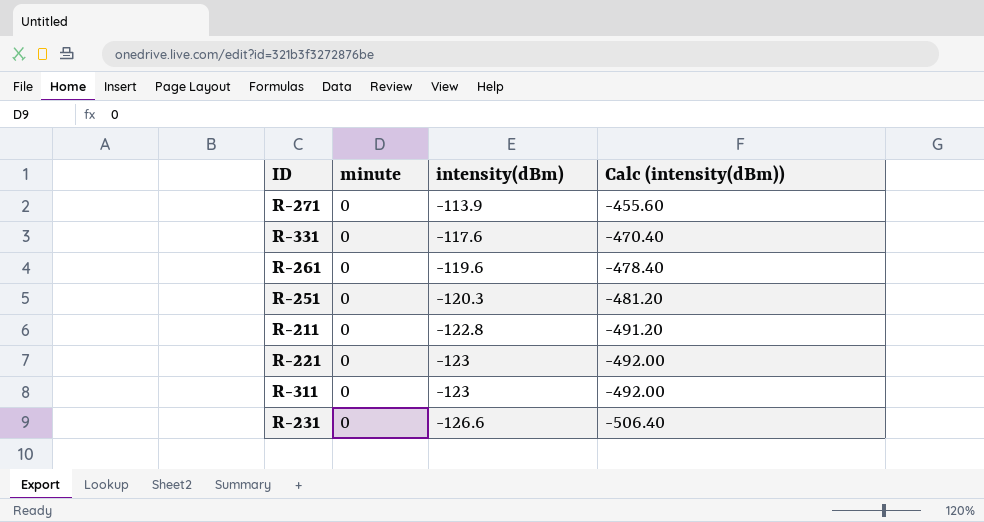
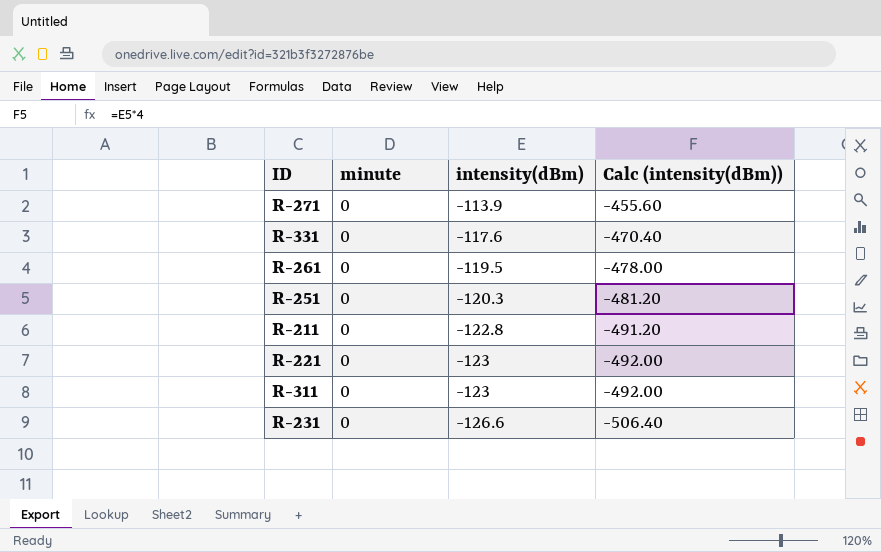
R-261 | intensity(dBm): -119.6 -> -119.5
R-261 | Calc (intensity(dBm)): -478.40 -> -478.00

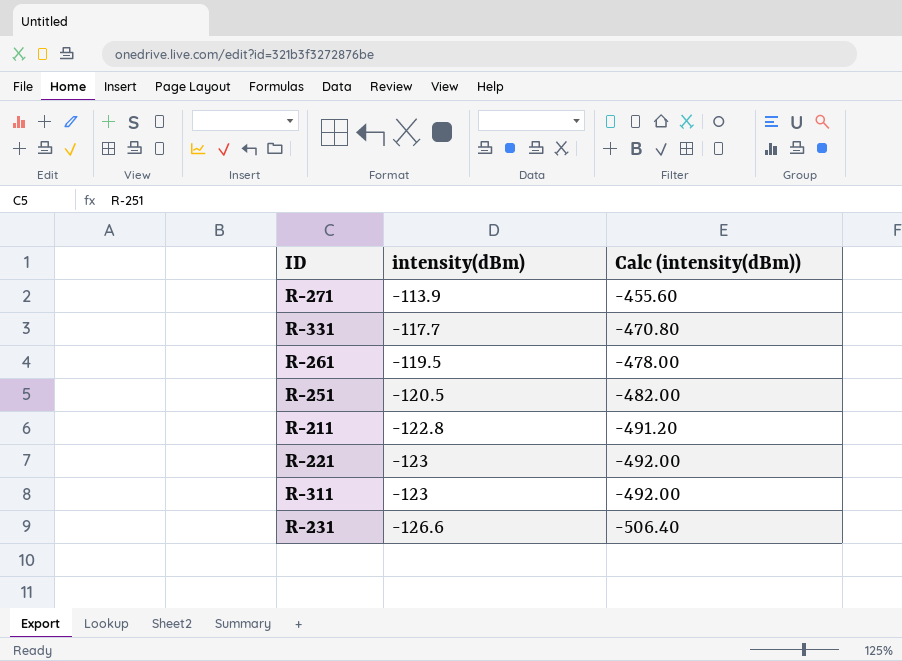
column minute | position: 2 -> none
R-331 | intensity(dBm): -117.6 -> -117.7
R-331 | Calc (intensity(dBm)): -470.40 -> -470.80
R-251 | intensity(dBm): -120.3 -> -120.5
R-251 | Calc (intensity(dBm)): -481.20 -> -482.00

